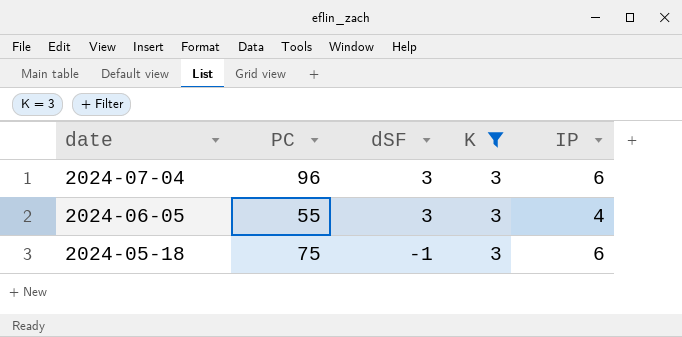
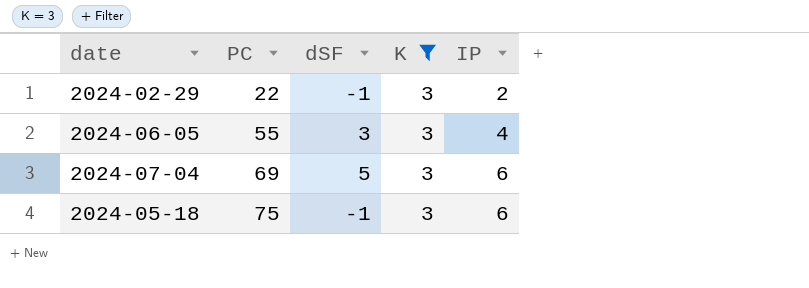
row order: date descending -> PC ascending
row 2024-02-29: none -> 22 | -1 | 3 | 2
2024-07-04 | PC: 96 -> 69
2024-07-04 | dSF: 3 -> 5

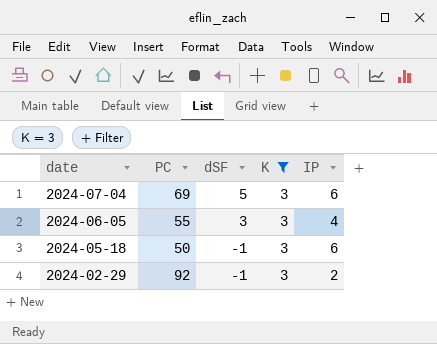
row order: PC ascending -> date descending
2024-05-18 | PC: 75 -> 50
2024-02-29 | PC: 22 -> 92

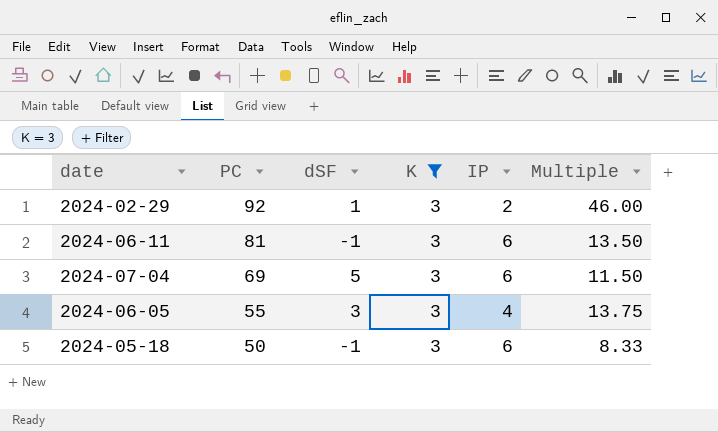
row order: date descending -> PC descending
column Multiple | formula: none -> [PC] / [IP]
2024-02-29 | dSF: -1 -> 1
row 2024-06-11: none -> 81 | -1 | 3 | 6 | 13.50

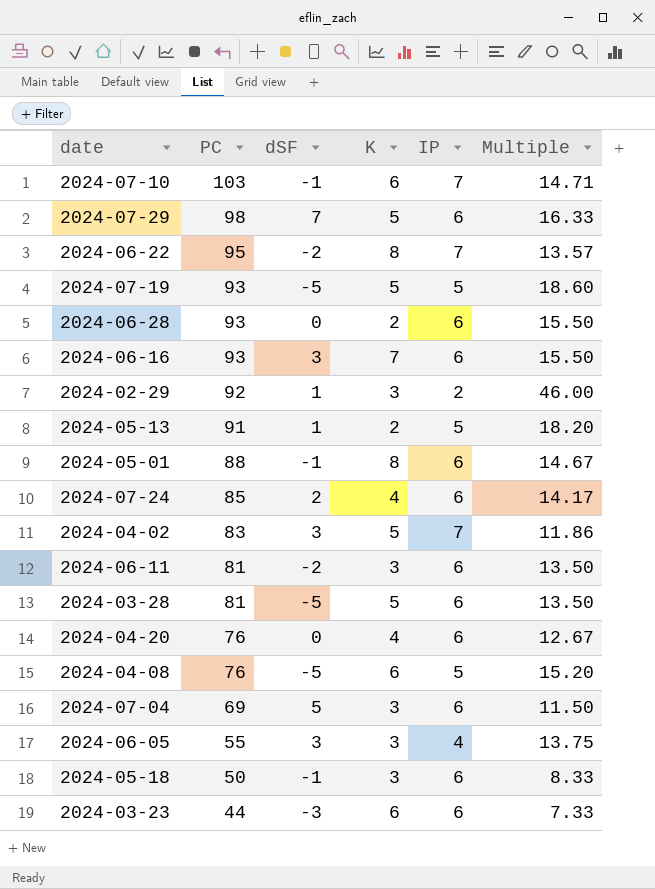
filter: K = 3 -> none
2024-06-11 | dSF: -1 -> -2

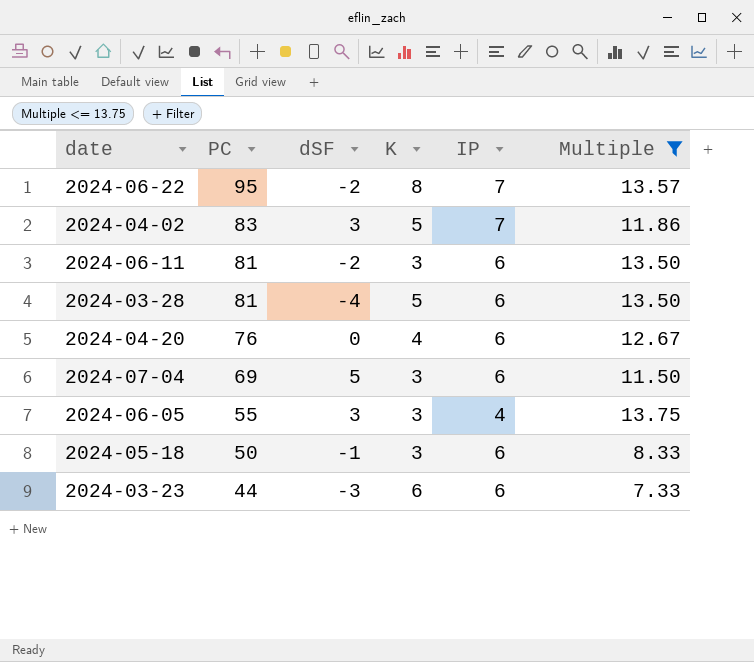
filter: none -> Multiple <= 13.75
2024-03-28 | dSF: -5 -> -4

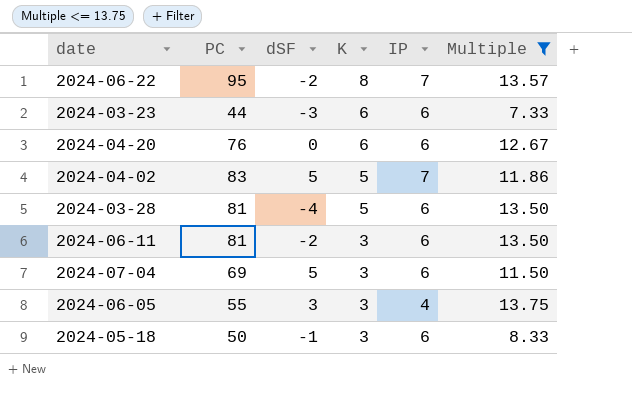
row order: PC descending -> K descending
2024-04-20 | K: 4 -> 6
2024-04-02 | dSF: 3 -> 5

